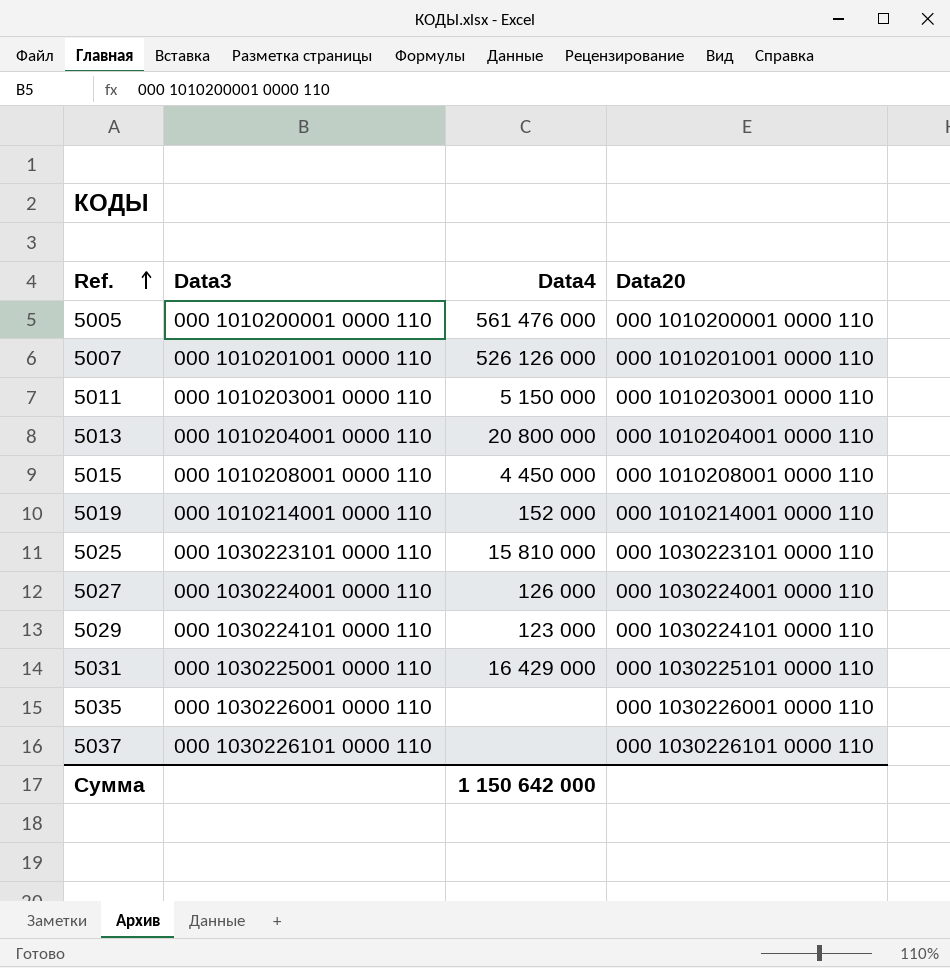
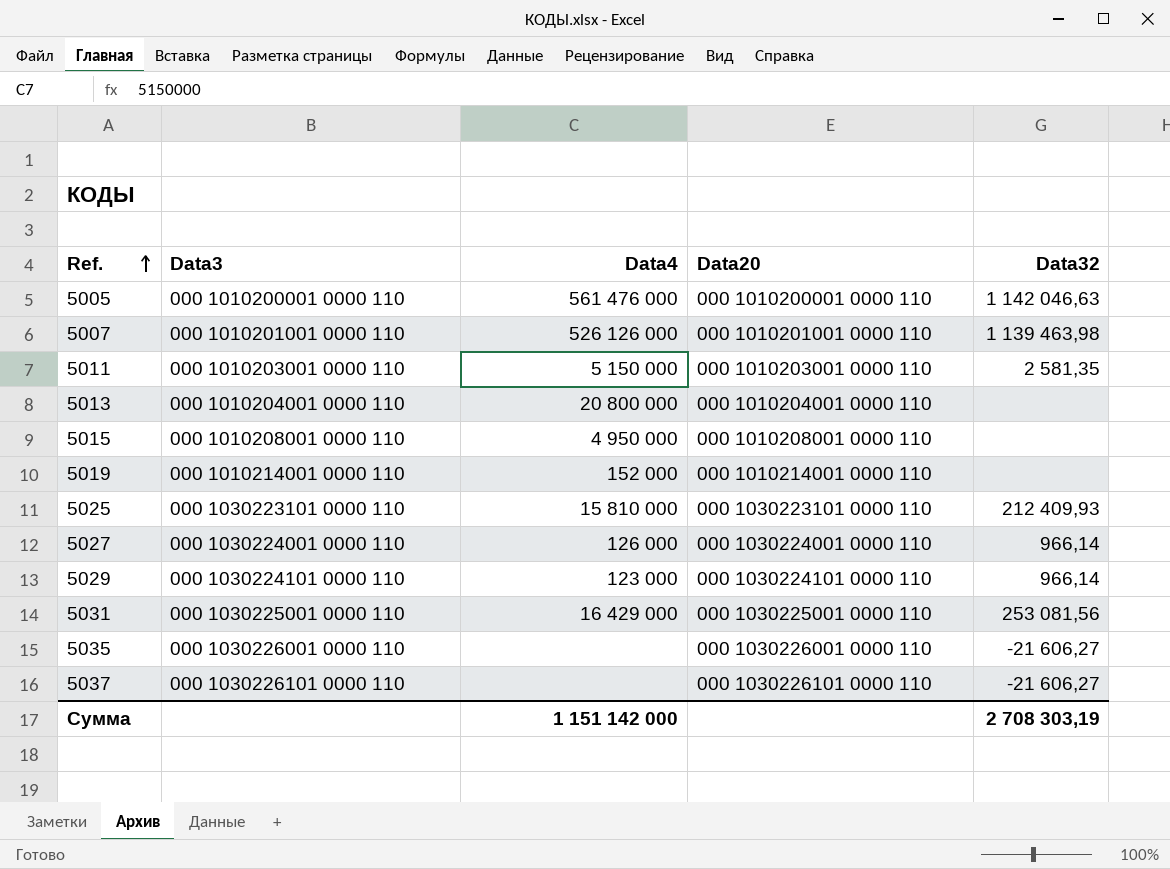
column Data32 | position: none -> 5
5015 | Data4: 4 450 000 -> 4 950 000
5031 | Data20: 000 1030225101 0000 110 -> 000 1030225001 0000 110
Сумма | Data4: 1 150 642 000 -> 1 151 142 000

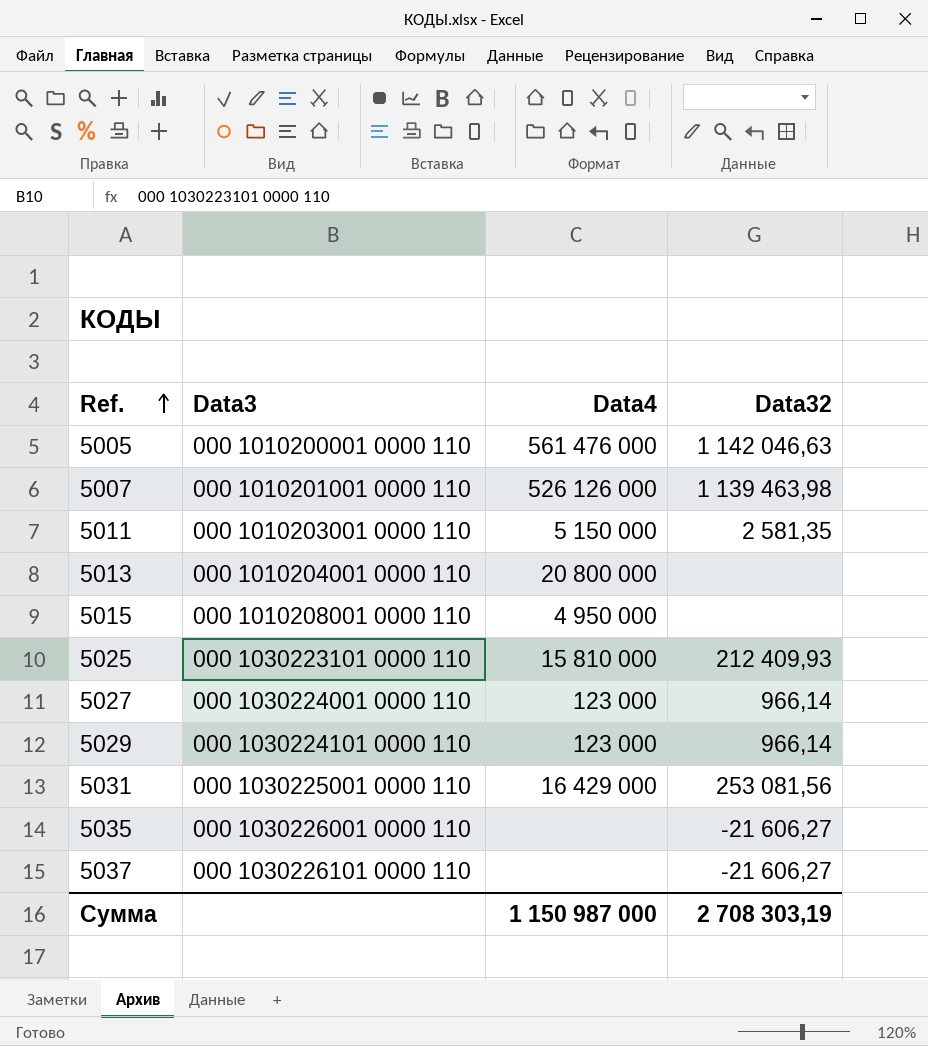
column Data20 | position: 4 -> none
row 5019: 000 1010214001 0000 110 | 152 000 | 000 1010214001 0000 110 | none -> none
5027 | Data4: 126 000 -> 123 000
Сумма | Data4: 1 151 142 000 -> 1 150 987 000

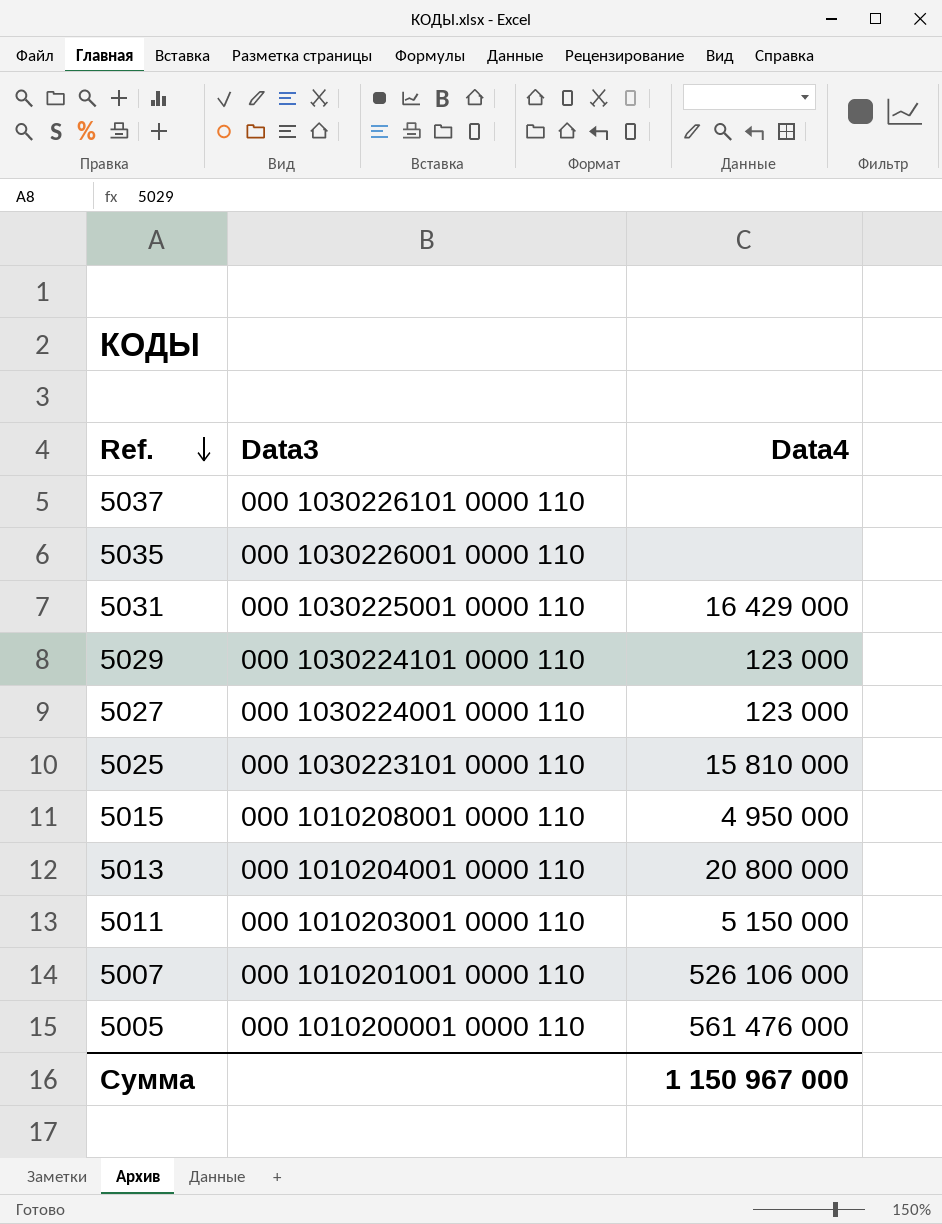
row order: Ref. ascending -> Ref. descending
column Data32 | position: 4 -> none
5007 | Data4: 526 126 000 -> 526 106 000
Сумма | Data4: 1 150 987 000 -> 1 150 967 000

